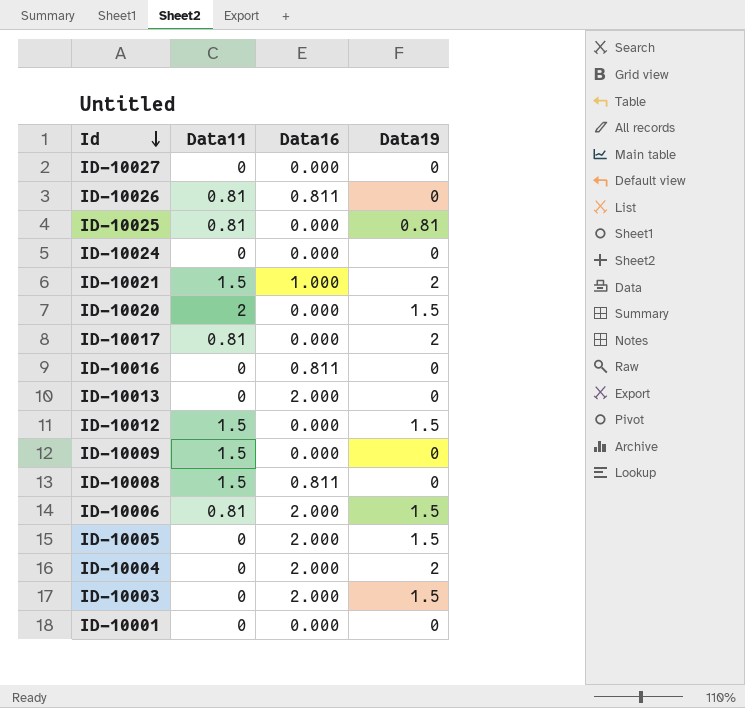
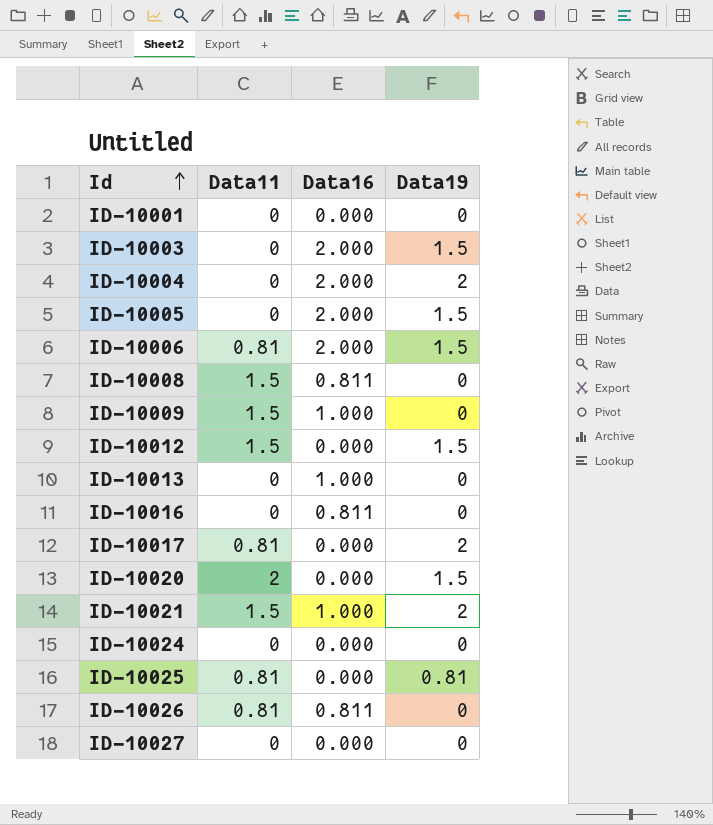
row order: Id descending -> Id ascending
ID-10009 | Data16: 0.000 -> 1.000
ID-10013 | Data16: 2.000 -> 1.000

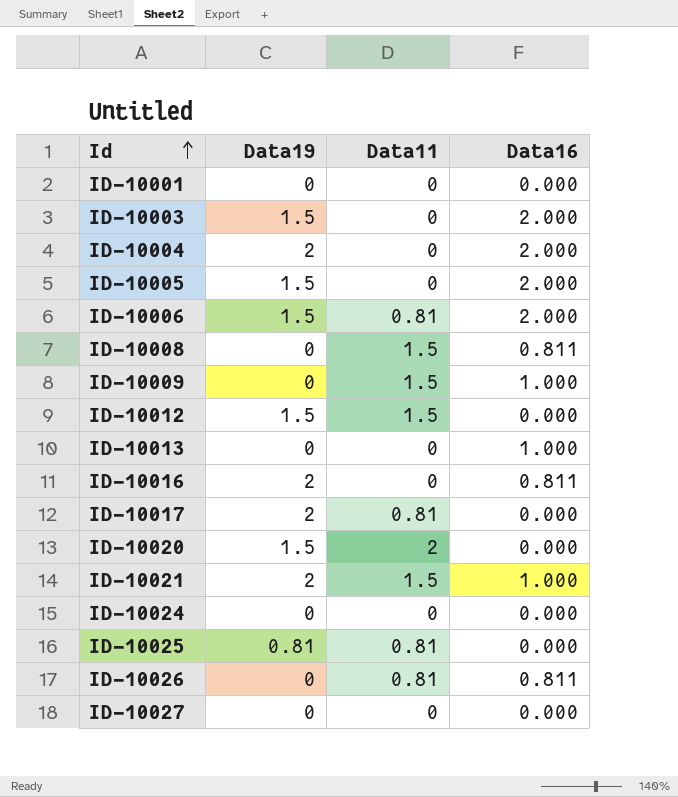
column Data19 | position: 4 -> 2
ID-10016 | Data19: 0 -> 2

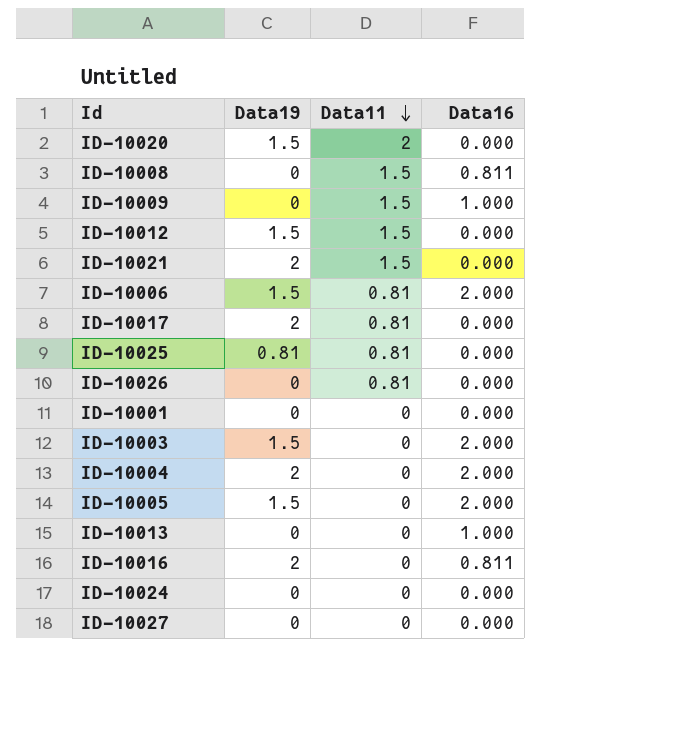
row order: Id ascending -> Data11 descending
ID-10021 | Data16: 1.000 -> 0.000
ID-10026 | Data16: 0.811 -> 0.000

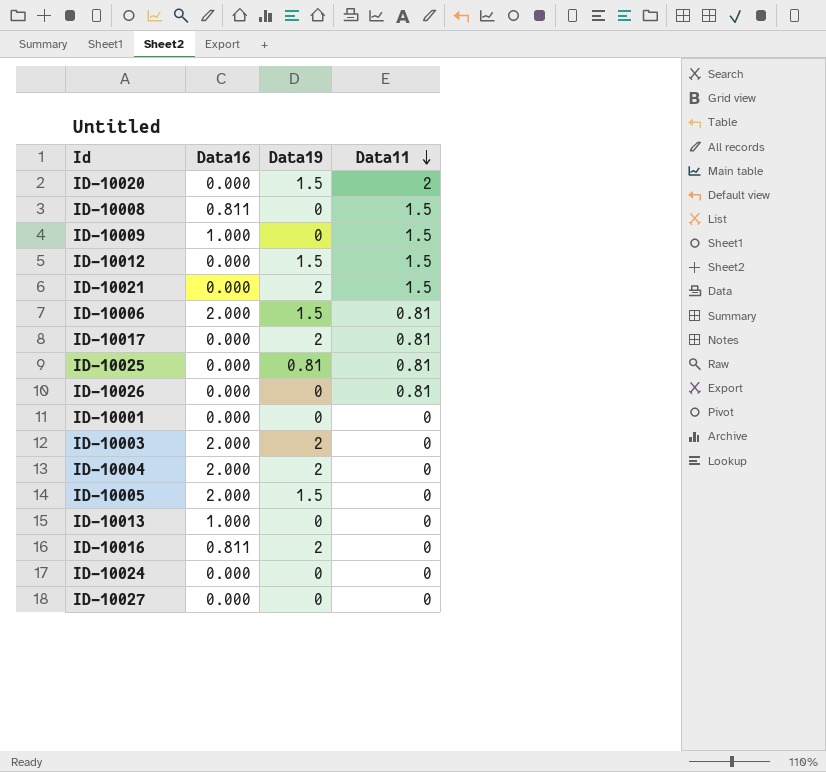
column Data16 | position: 4 -> 2
ID-10003 | Data19: 1.5 -> 2

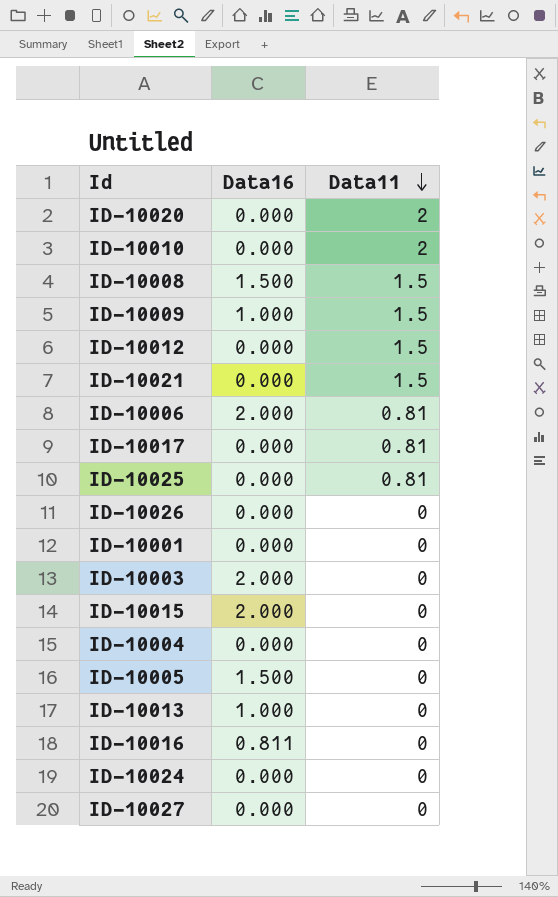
column Data19 | position: 3 -> none
row ID-10010: none -> 0.000 | 2
ID-10008 | Data16: 0.811 -> 1.500
ID-10026 | Data11: 0.81 -> 0
row ID-10015: none -> 2.000 | 0
ID-10004 | Data16: 2.000 -> 0.000
ID-10005 | Data16: 2.000 -> 1.500

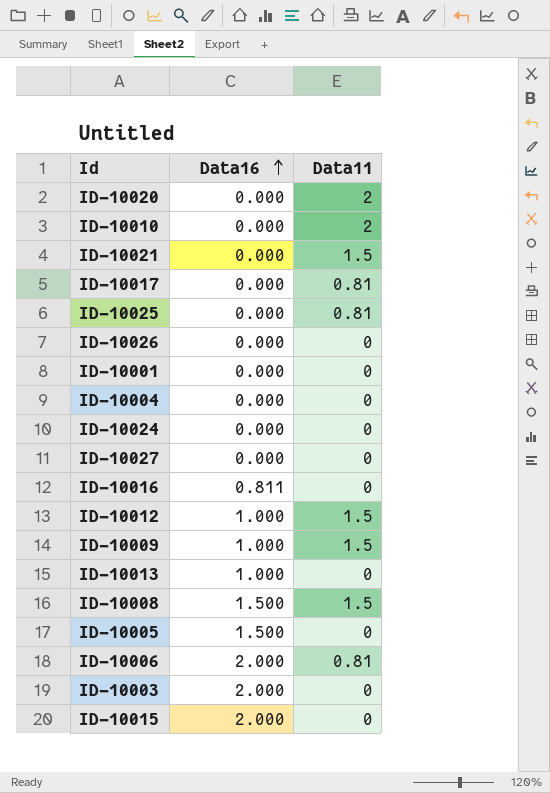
row order: Data11 descending -> Data16 ascending
ID-10012 | Data16: 0.000 -> 1.000

